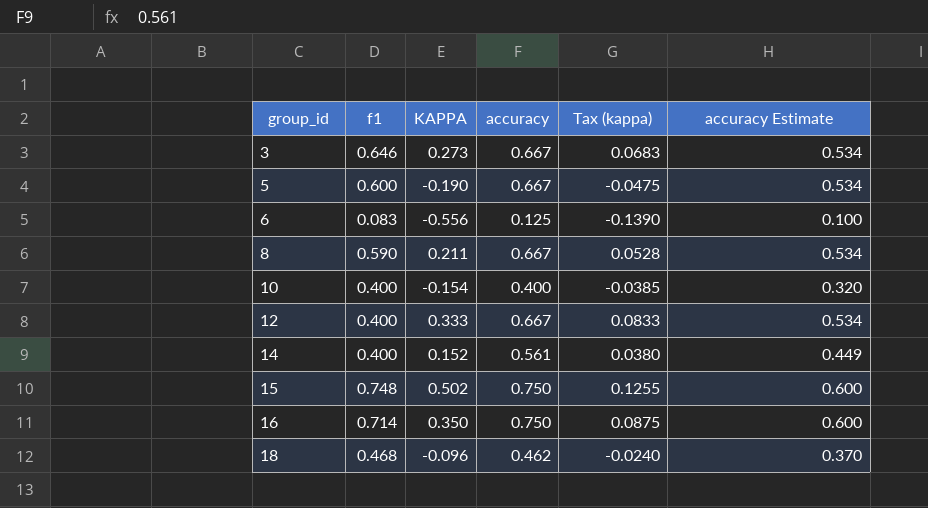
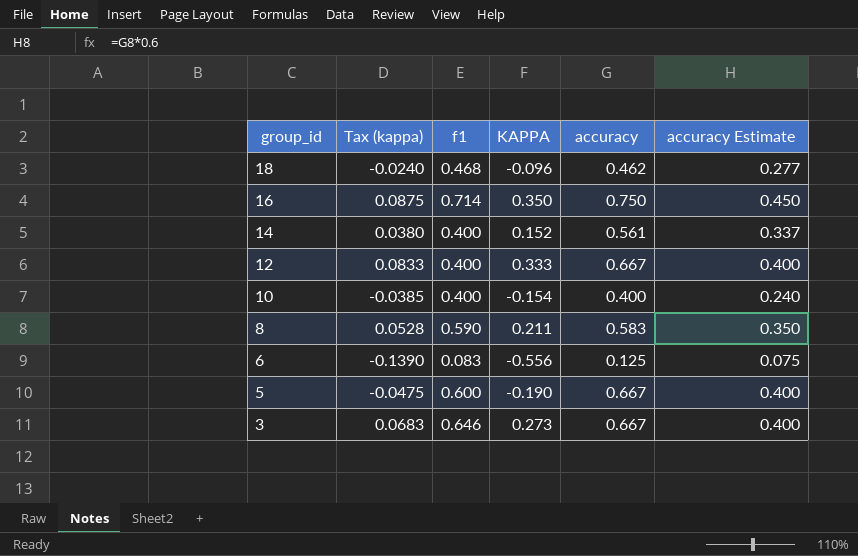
row order: group_id ascending -> group_id descending
column Tax (kappa) | position: 5 -> 2
column accuracy Estimate | formula: [accuracy] * 0.8 -> [accuracy] * 0.6
row 15: 0.748 | 0.502 | 0.750 | 0.1255 | 0.600 -> none
8 | accuracy: 0.667 -> 0.583

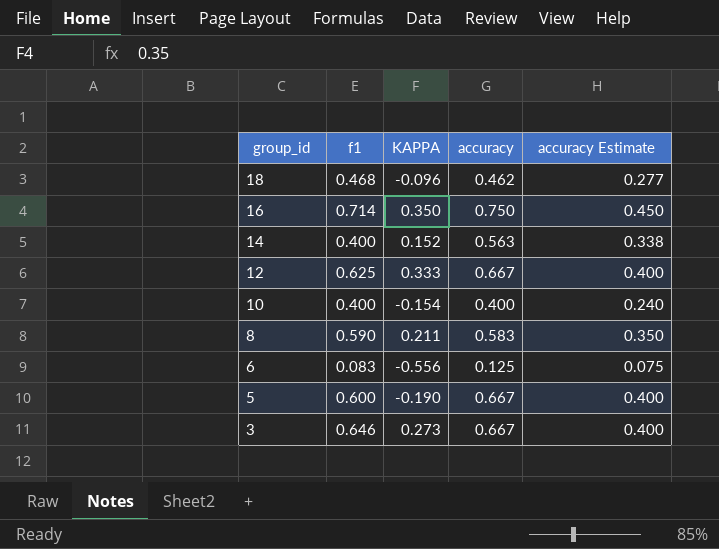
column Tax (kappa) | formula: [KAPPA] * 0.25 -> none
14 | accuracy: 0.561 -> 0.563
14 | accuracy Estimate: 0.337 -> 0.338
12 | f1: 0.400 -> 0.625

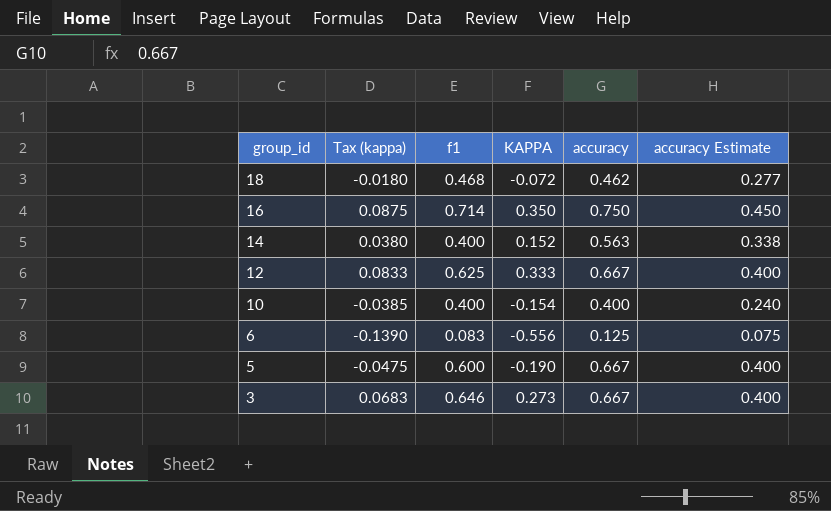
column Tax (kappa) | formula: none -> [KAPPA] * 0.25
row 8: 0.590 | 0.211 | 0.583 | 0.350 -> none
18 | KAPPA: -0.096 -> -0.072

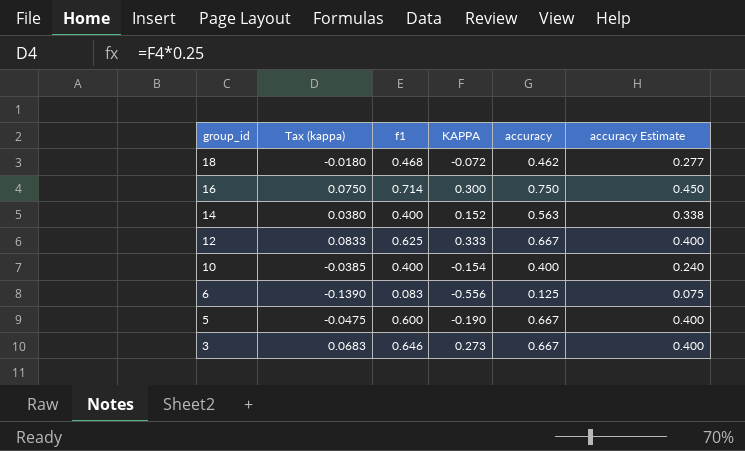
16 | Tax (kappa): 0.0875 -> 0.0750
16 | KAPPA: 0.350 -> 0.300

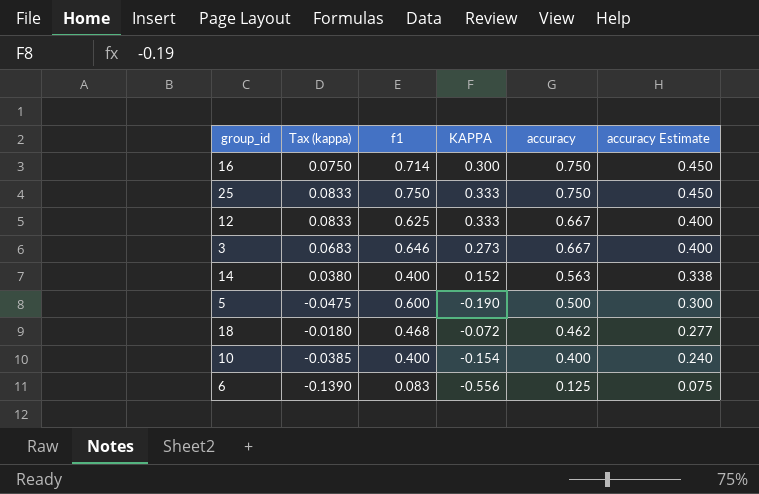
row order: group_id descending -> accuracy descending
row 25: none -> 0.0833 | 0.750 | 0.333 | 0.750 | 0.450
5 | accuracy: 0.667 -> 0.500
5 | accuracy Estimate: 0.400 -> 0.300

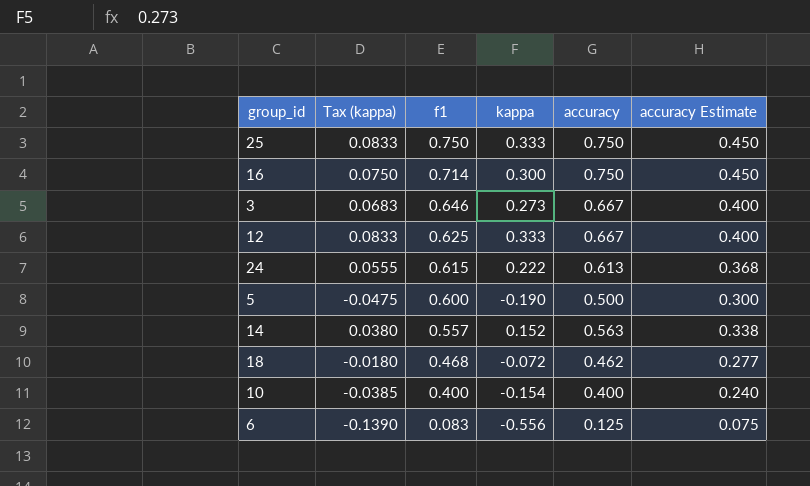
row order: accuracy descending -> f1 descending
column name: KAPPA -> kappa
row 24: none -> 0.0555 | 0.615 | 0.222 | 0.613 | 0.368
14 | f1: 0.400 -> 0.557

